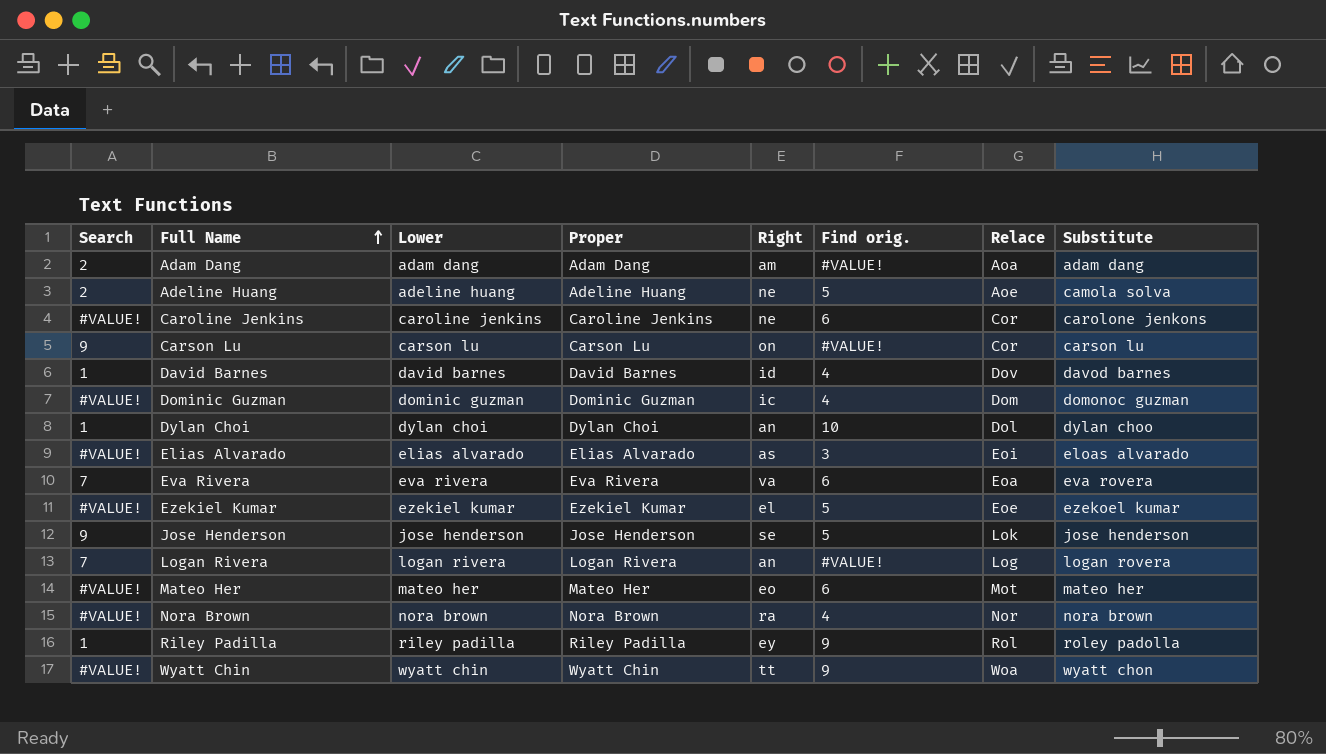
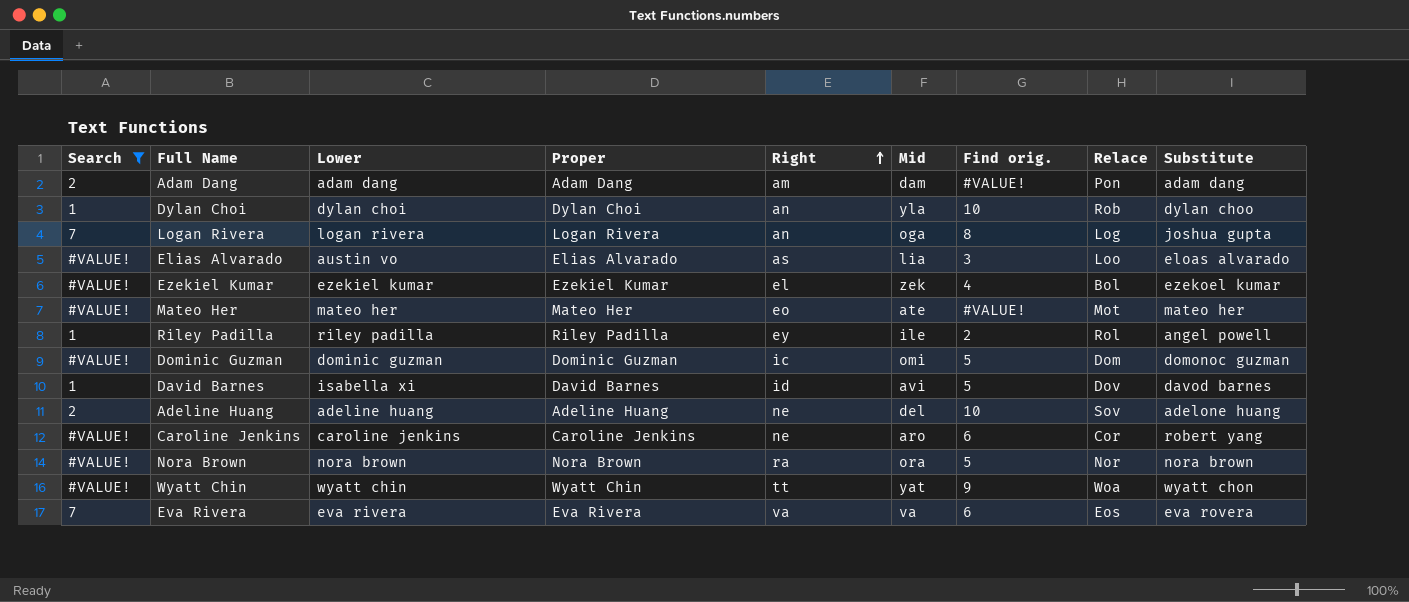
filter: none -> Search != 9
row order: Full Name ascending -> Right ascending
column Mid | position: none -> 6
Adam Dang | Relace: Aoa -> Pon
Dylan Choi | Relace: Dol -> Rob
Logan Rivera | Find orig.: #VALUE! -> 8
Logan Rivera | Substitute: logan rovera -> joshua gupta
Elias Alvarado | Lower: elias alvarado -> austin vo
Elias Alvarado | Relace: Eoi -> Loo
Ezekiel Kumar | Find orig.: 5 -> 4
Ezekiel Kumar | Relace: Eoe -> Bol
Mateo Her | Find orig.: 6 -> #VALUE!
Riley Padilla | Find orig.: 9 -> 2
Riley Padilla | Substitute: roley padolla -> angel powell
Dominic Guzman | Find orig.: 4 -> 5
David Barnes | Lower: david barnes -> isabella xi
David Barnes | Find orig.: 4 -> 5
Adeline Huang | Find orig.: 5 -> 10
Adeline Huang | Relace: Aoe -> Sov
Adeline Huang | Substitute: camola solva -> adelone huang
Caroline Jenkins | Substitute: carolone jenkons -> robert yang
Nora Brown | Find orig.: 4 -> 5
Eva Rivera | Relace: Eoa -> Eos

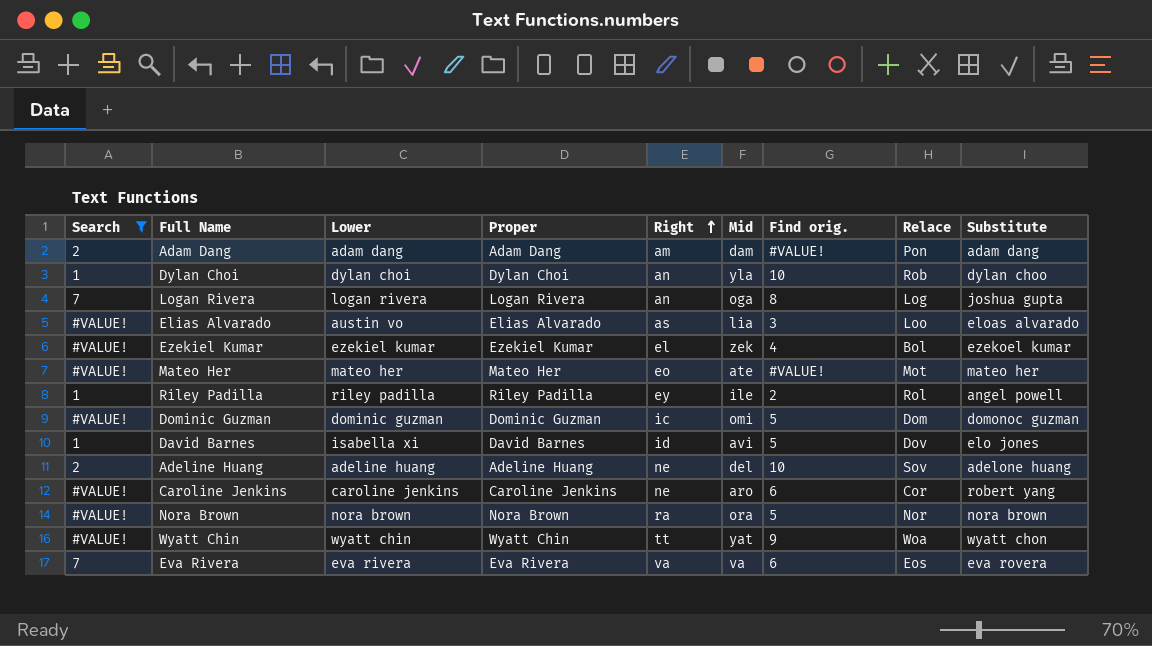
David Barnes | Substitute: davod barnes -> elo jones

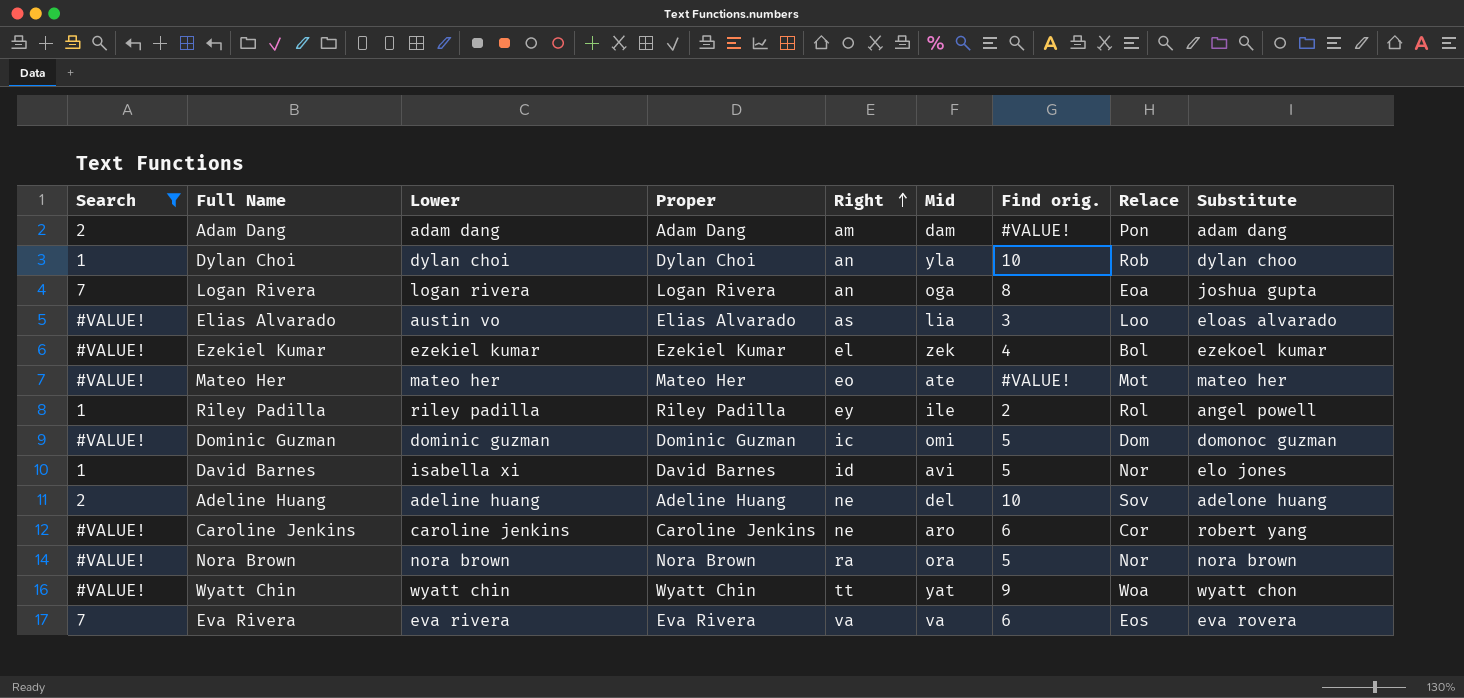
Logan Rivera | Relace: Log -> Eoa
David Barnes | Relace: Dov -> Nor

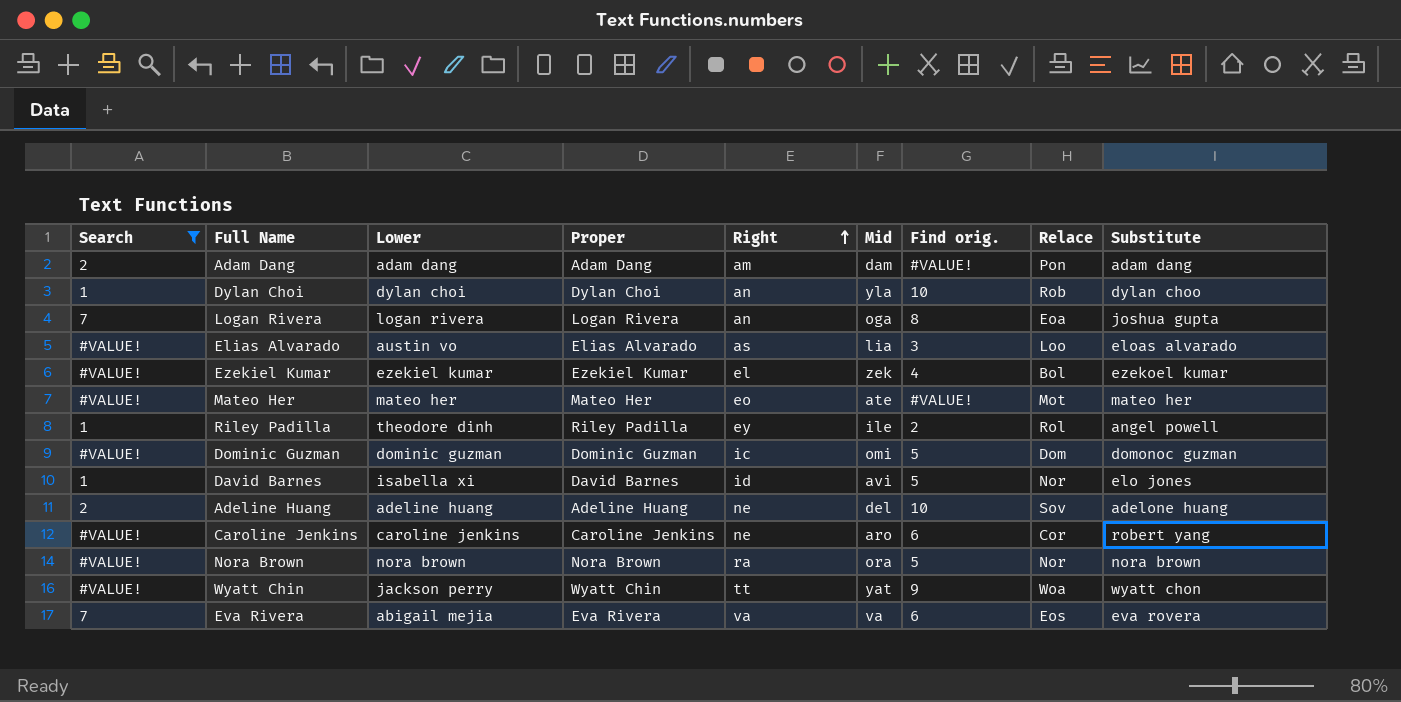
Riley Padilla | Lower: riley padilla -> theodore dinh
Wyatt Chin | Lower: wyatt chin -> jackson perry
Eva Rivera | Lower: eva rivera -> abigail mejia

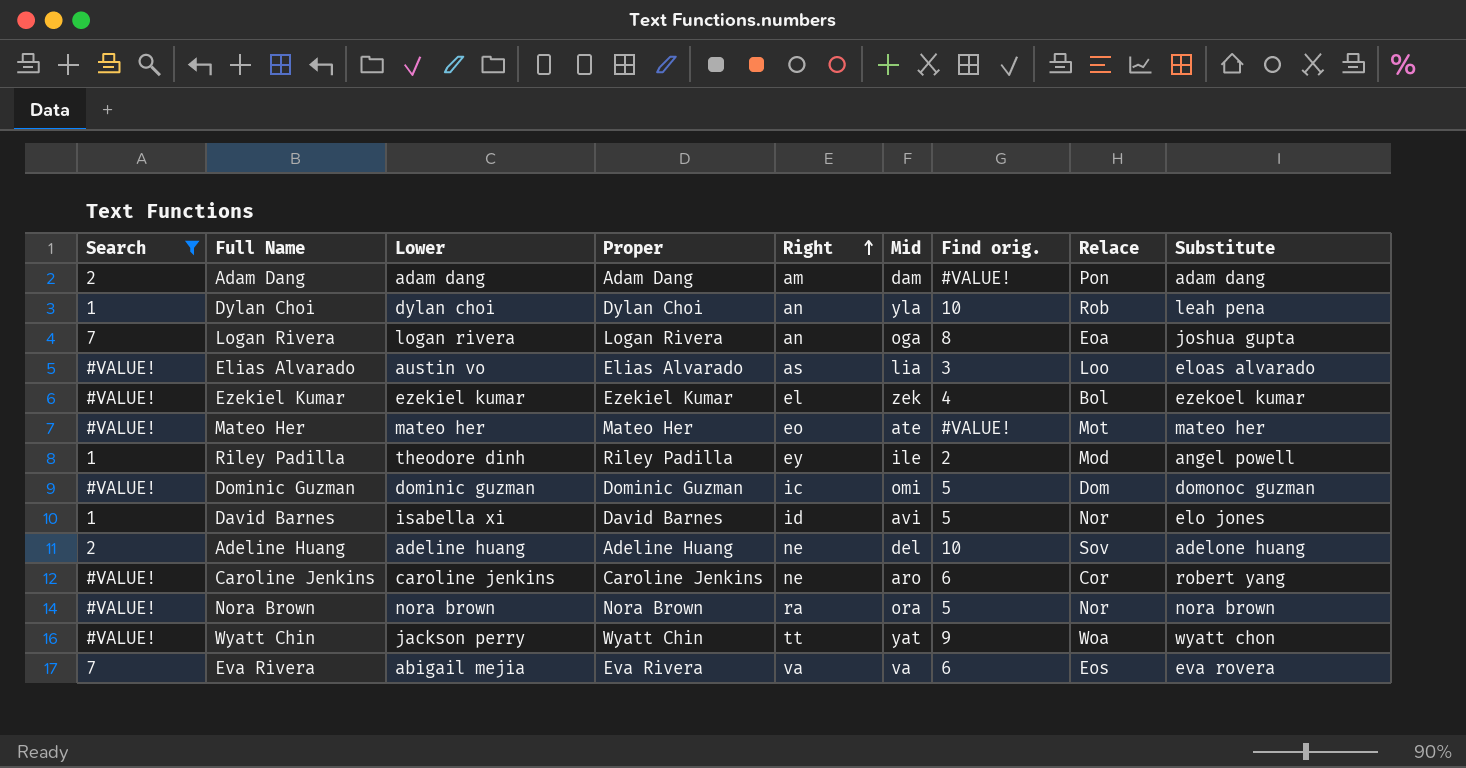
Dylan Choi | Substitute: dylan choo -> leah pena
Riley Padilla | Relace: Rol -> Mod

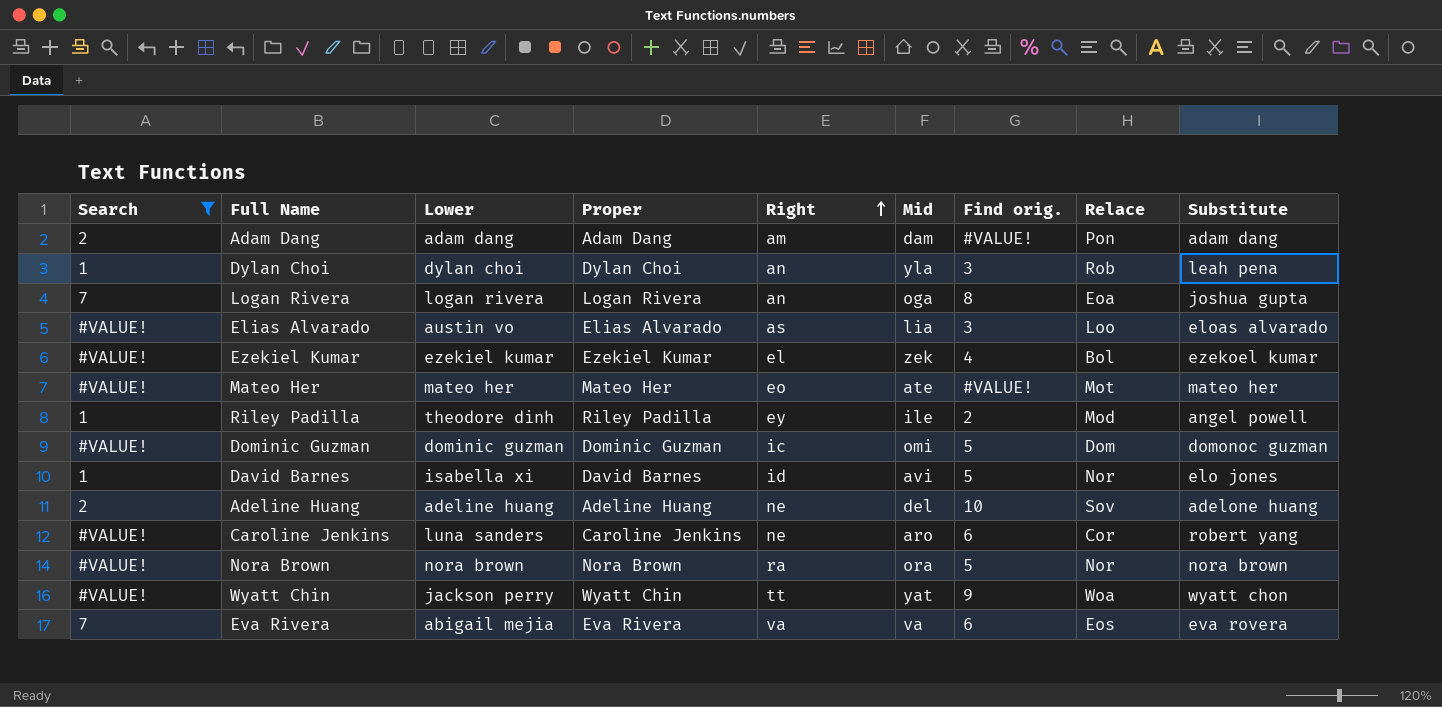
Dylan Choi | Find orig.: 10 -> 3
Caroline Jenkins | Lower: caroline jenkins -> luna sanders

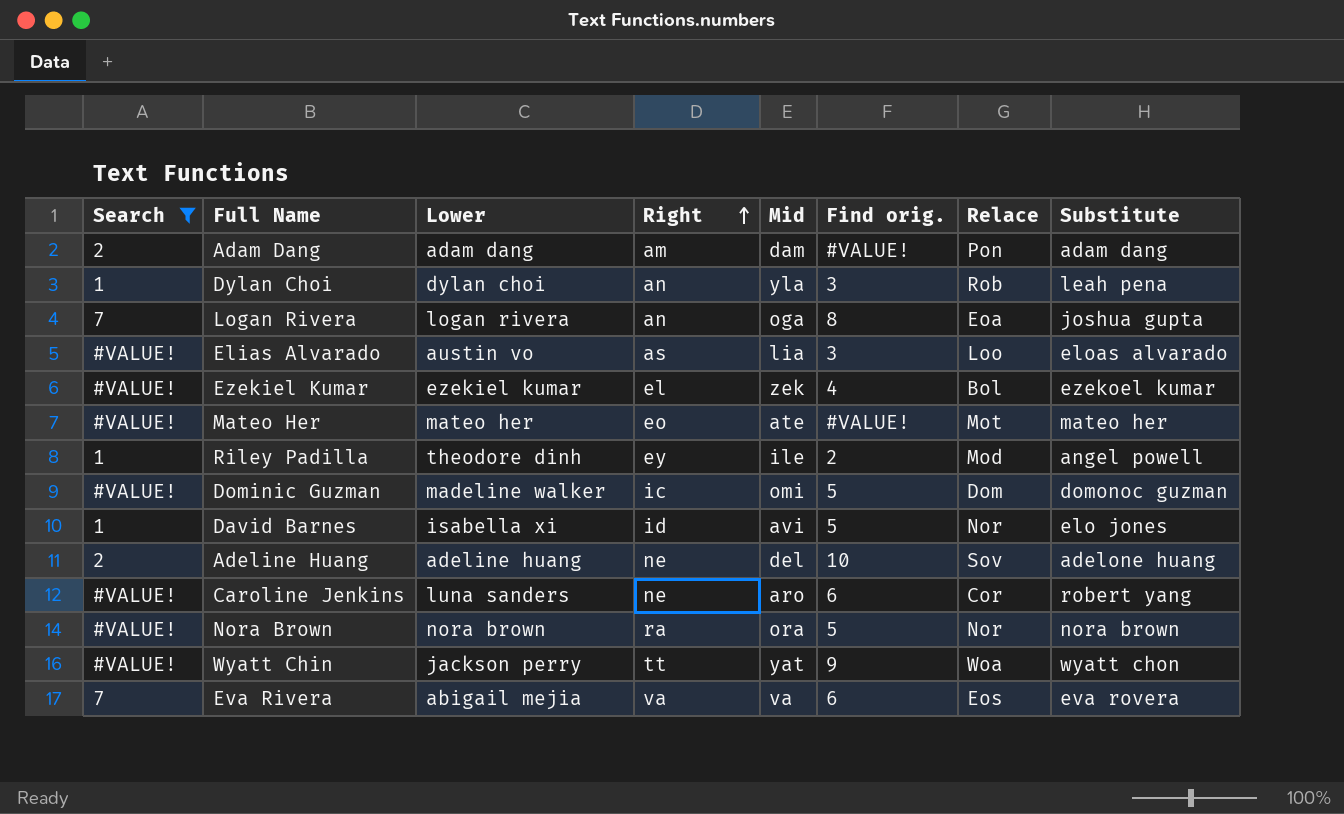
column Proper | position: 4 -> none
Dominic Guzman | Lower: dominic guzman -> madeline walker

